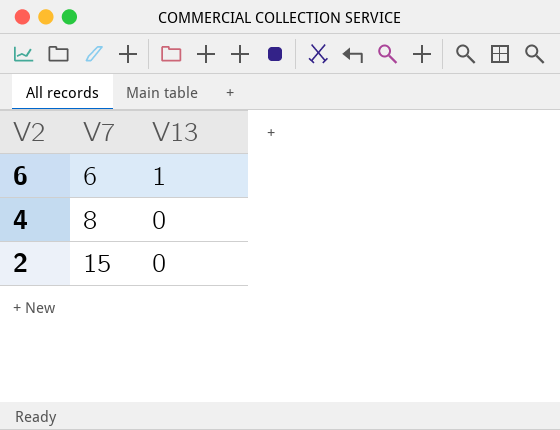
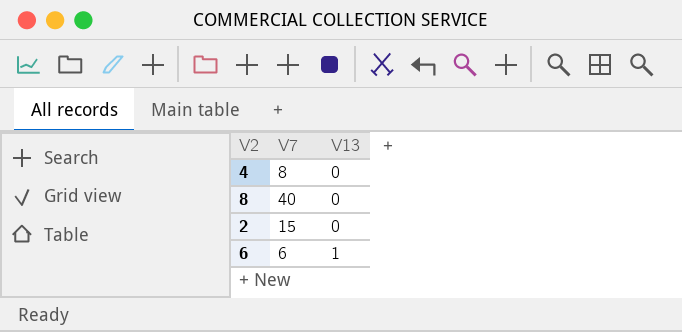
row order: V2 descending -> V13 ascending
row 8: none -> 40 | 0

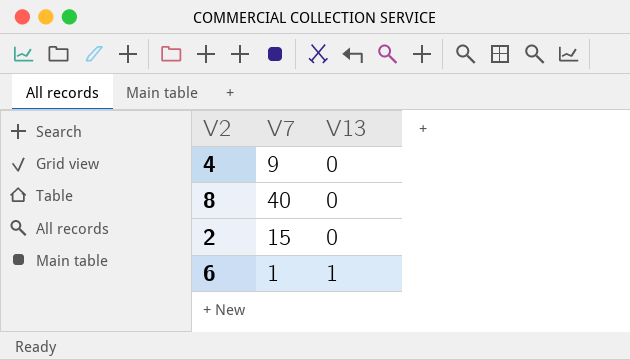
4 | V7: 8 -> 9
6 | V7: 6 -> 1

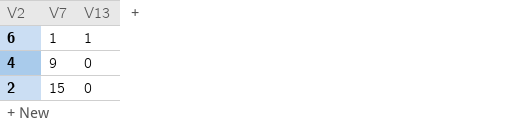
row order: V13 ascending -> V2 descending
row 8: 40 | 0 -> none

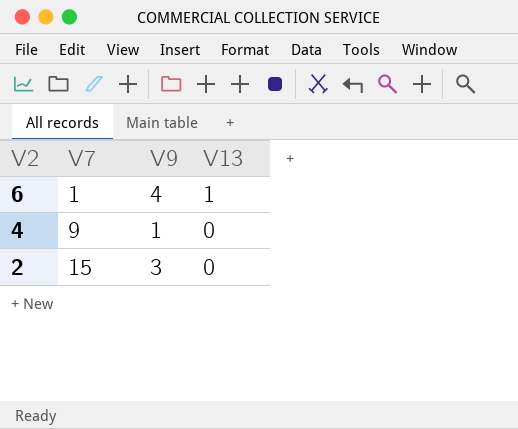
column V9 | position: none -> 3

